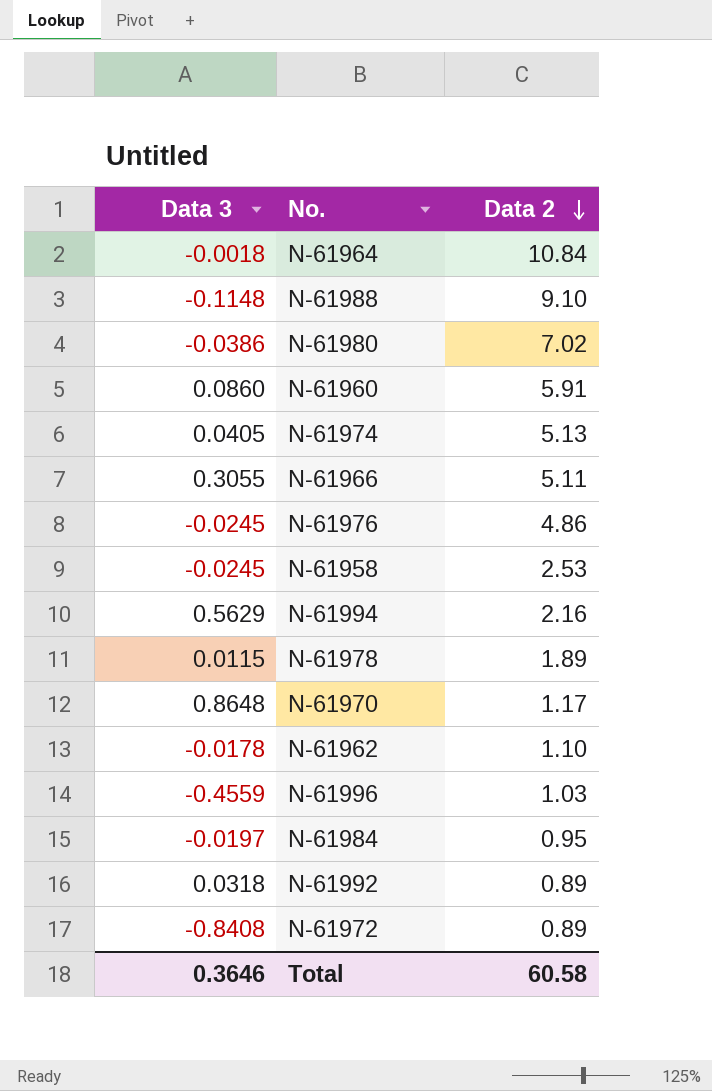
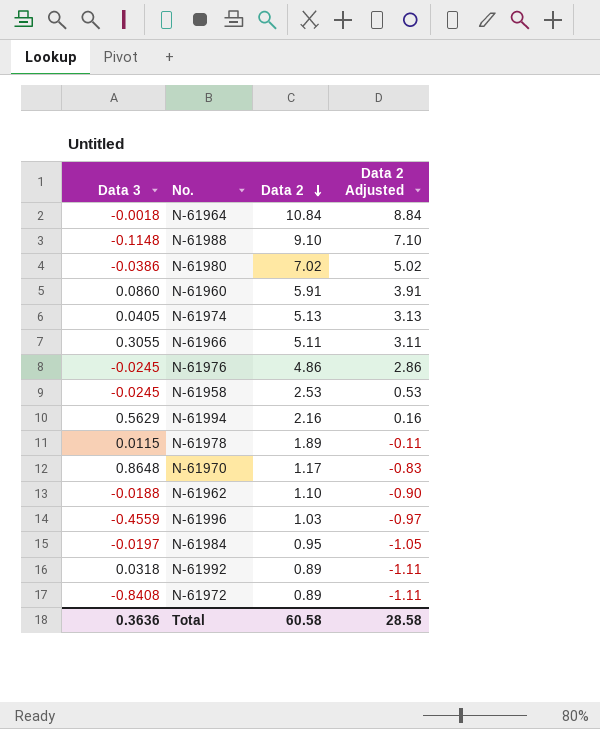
column Data 2 Adjusted | formula: none -> [Data 2] - 2
N-61962 | Data 3: -0.0178 -> -0.0188
Total | Data 3: 0.3646 -> 0.3636

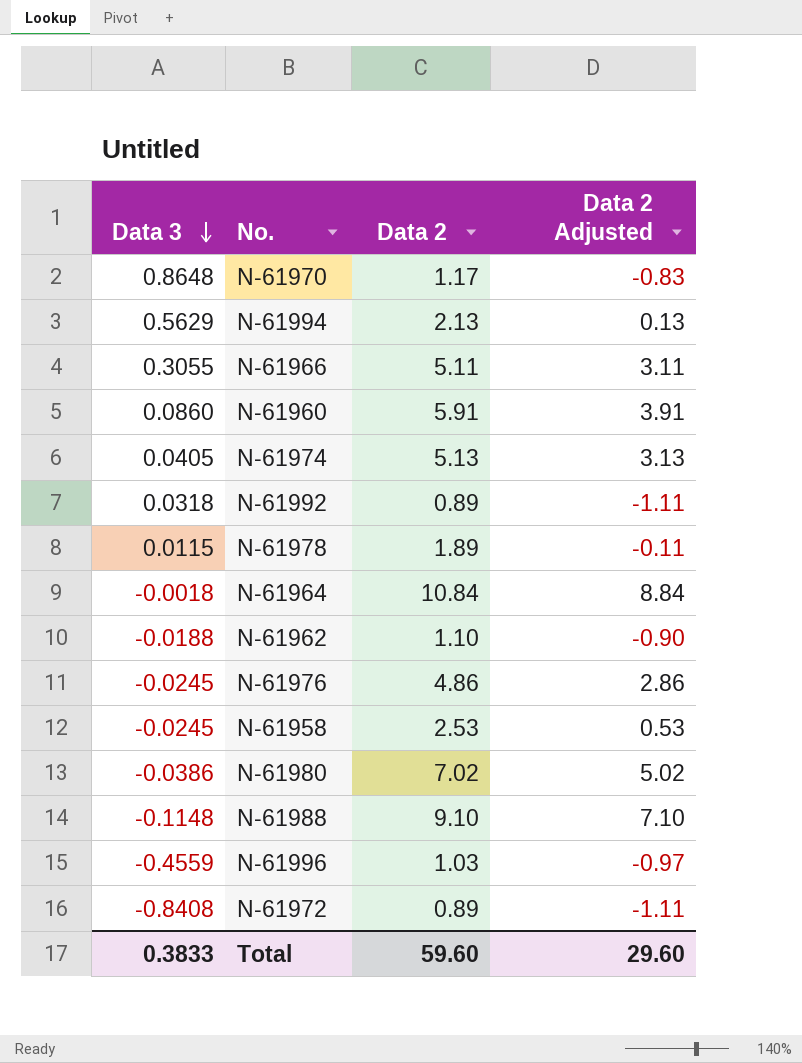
row order: Data 2 descending -> Data 3 descending
row N-61984: -0.0197 | 0.95 | -1.05 -> none
N-61994 | Data 2: 2.16 -> 2.13
N-61994 | Data 2 Adjusted: 0.16 -> 0.13
Total | Data 3: 0.3636 -> 0.3833
Total | Data 2: 60.58 -> 59.60
Total | Data 2 Adjusted: 28.58 -> 29.60

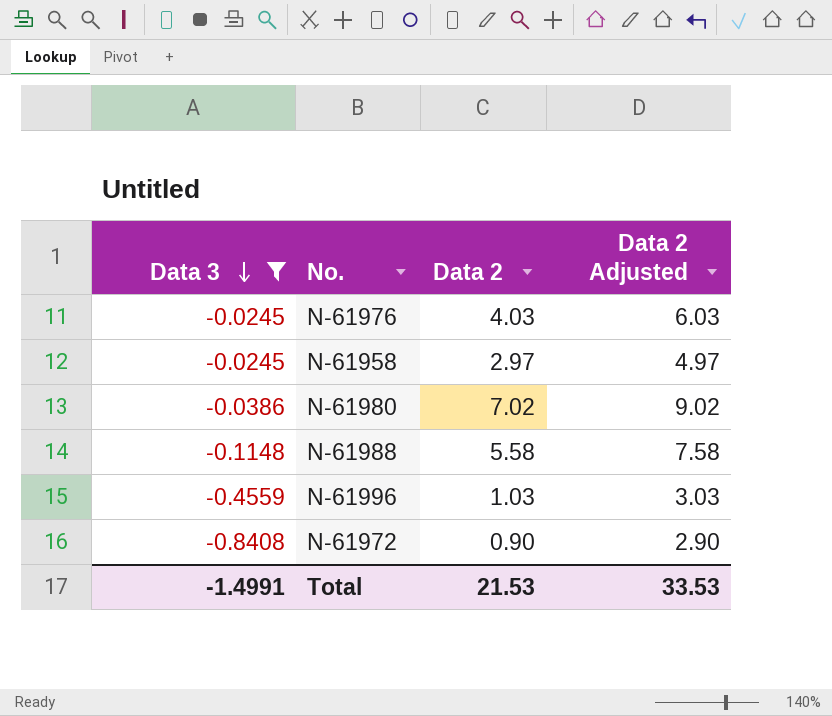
filter: none -> Data 3 <= -0.0245
column Data 2 Adjusted | formula: [Data 2] - 2 -> [Data 2] + 2
N-61976 | Data 2: 4.86 -> 4.03
N-61958 | Data 2: 2.53 -> 2.97
N-61988 | Data 2: 9.10 -> 5.58
N-61972 | Data 2: 0.89 -> 0.90
Total | Data 3: 0.3833 -> -1.4991
Total | Data 2: 59.60 -> 21.53
Total | Data 2 Adjusted: 29.60 -> 33.53

